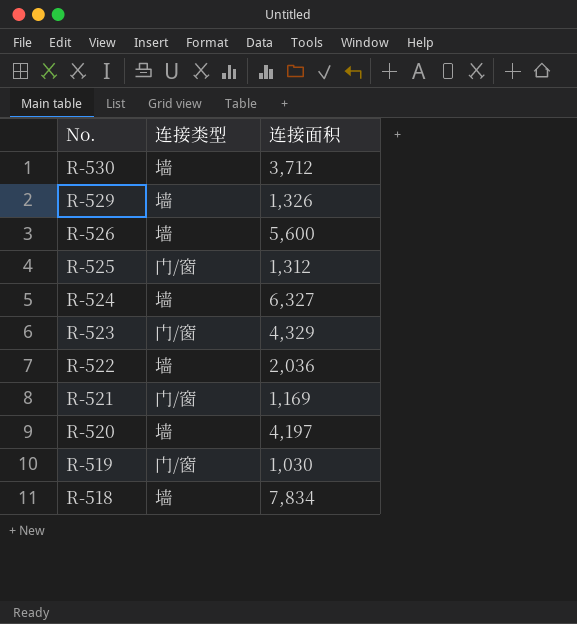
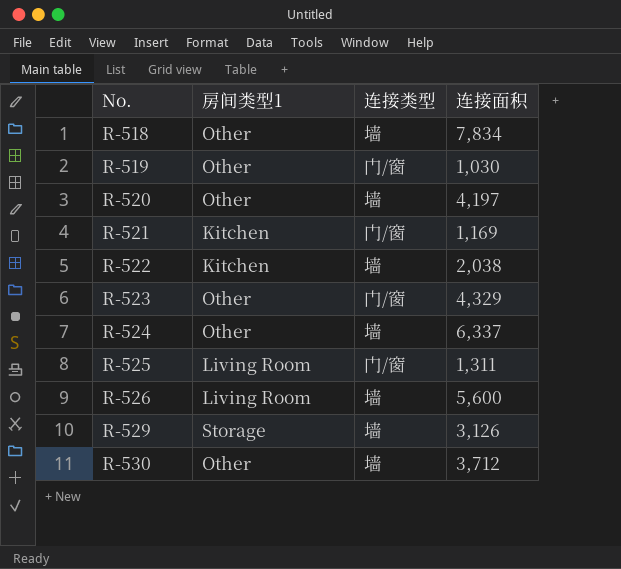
row order: No. descending -> No. ascending
column 房间类型1 | position: none -> 2
R-522 | 连接面积: 2,036 -> 2,038
R-524 | 连接面积: 6,327 -> 6,337
R-525 | 连接面积: 1,312 -> 1,311
R-529 | 连接面积: 1,326 -> 3,126

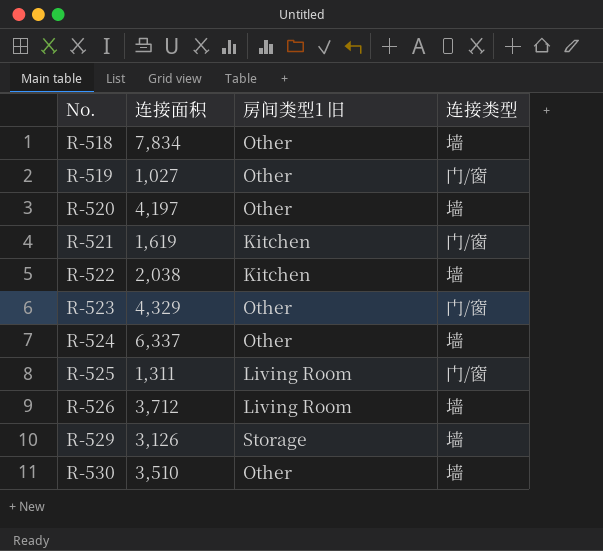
column 连接面积 | position: 4 -> 2
column name: 房间类型1 -> 房间类型1 旧
R-519 | 连接面积: 1,030 -> 1,027
R-521 | 连接面积: 1,169 -> 1,619
R-526 | 连接面积: 5,600 -> 3,712
R-530 | 连接面积: 3,712 -> 3,510

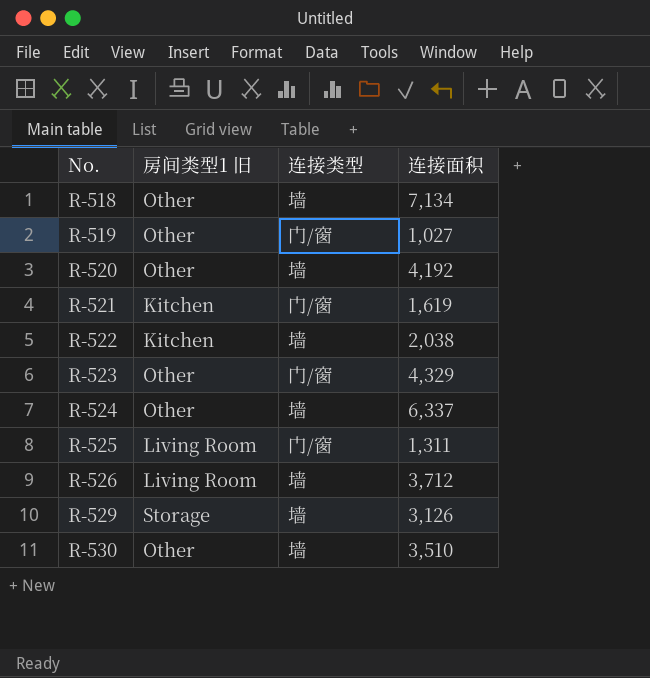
column 连接面积 | position: 2 -> 4
R-518 | 连接面积: 7,834 -> 7,134
R-520 | 连接面积: 4,197 -> 4,192

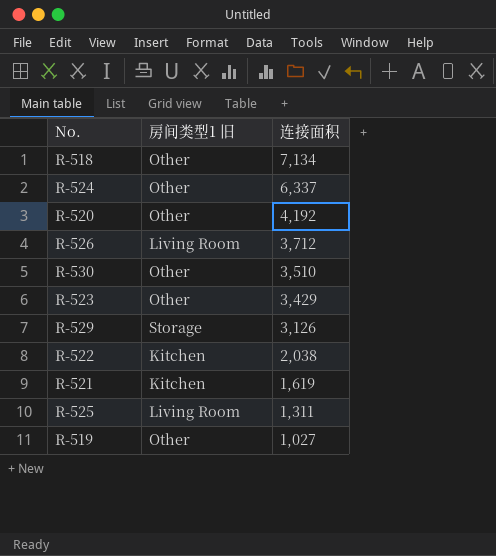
row order: No. ascending -> 连接面积 descending
column 连接类型 | position: 3 -> none
R-523 | 连接面积: 4,329 -> 3,429

